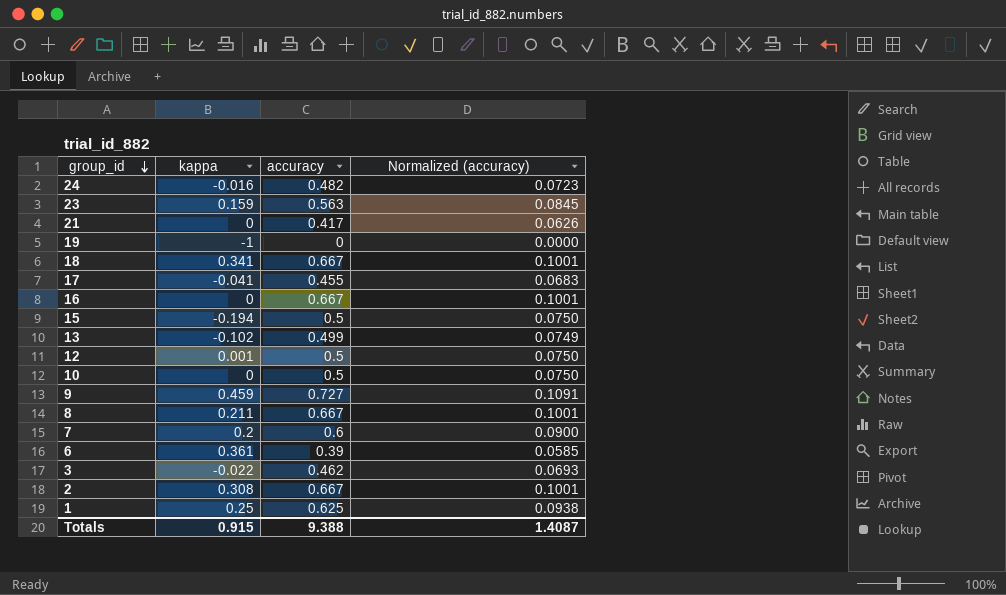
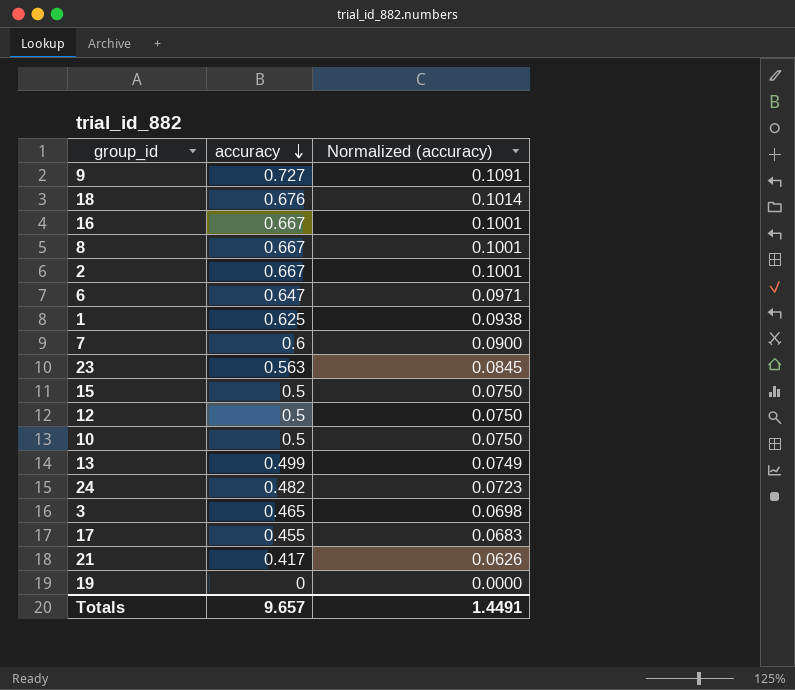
row order: group_id descending -> accuracy descending
column kappa | position: 2 -> none
18 | accuracy: 0.667 -> 0.676
18 | Normalized (accuracy): 0.1001 -> 0.1014
6 | accuracy: 0.39 -> 0.647
6 | Normalized (accuracy): 0.0585 -> 0.0971
3 | accuracy: 0.462 -> 0.465
3 | Normalized (accuracy): 0.0693 -> 0.0698
Totals | accuracy: 9.388 -> 9.657
Totals | Normalized (accuracy): 1.4087 -> 1.4491

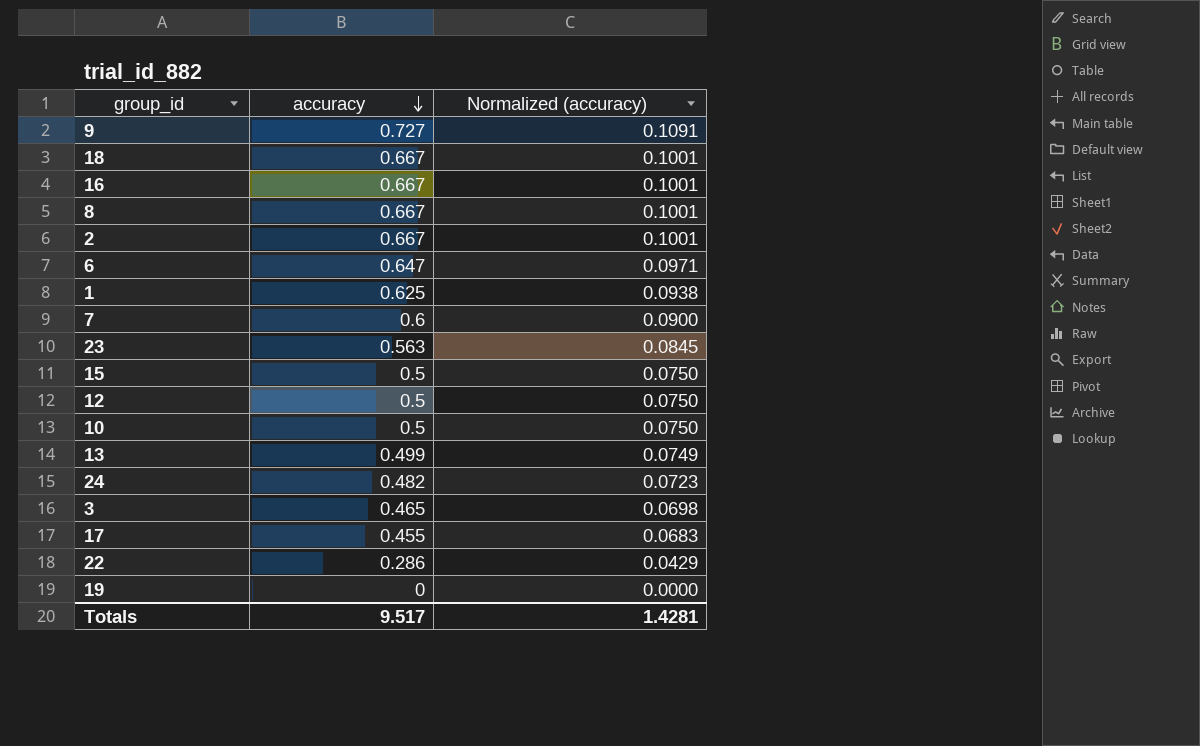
row 21: 0.417 | 0.0626 -> none
18 | accuracy: 0.676 -> 0.667
18 | Normalized (accuracy): 0.1014 -> 0.1001
row 22: none -> 0.286 | 0.0429
Totals | accuracy: 9.657 -> 9.517
Totals | Normalized (accuracy): 1.4491 -> 1.4281

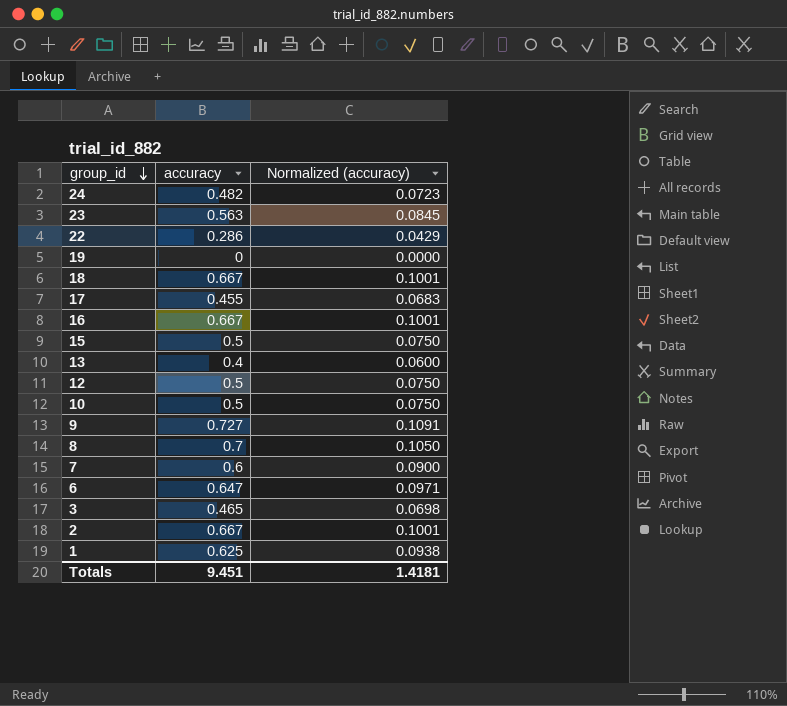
row order: accuracy descending -> group_id descending
13 | accuracy: 0.499 -> 0.4
13 | Normalized (accuracy): 0.0749 -> 0.0600
8 | accuracy: 0.667 -> 0.7
8 | Normalized (accuracy): 0.1001 -> 0.1050
Totals | accuracy: 9.517 -> 9.451
Totals | Normalized (accuracy): 1.4281 -> 1.4181

